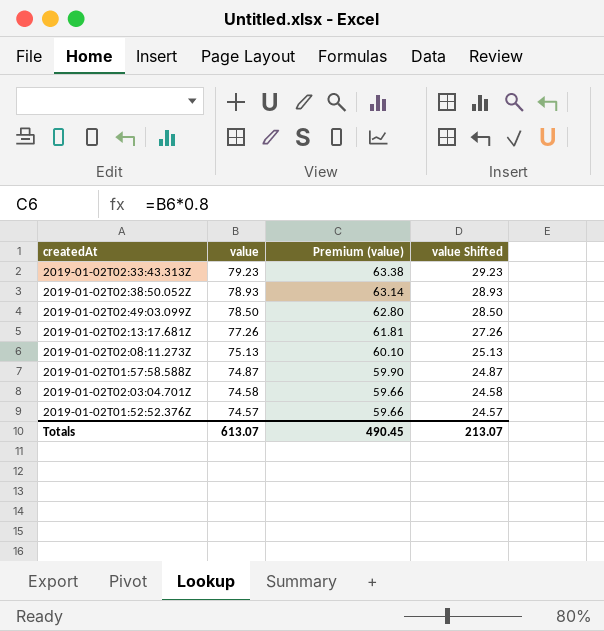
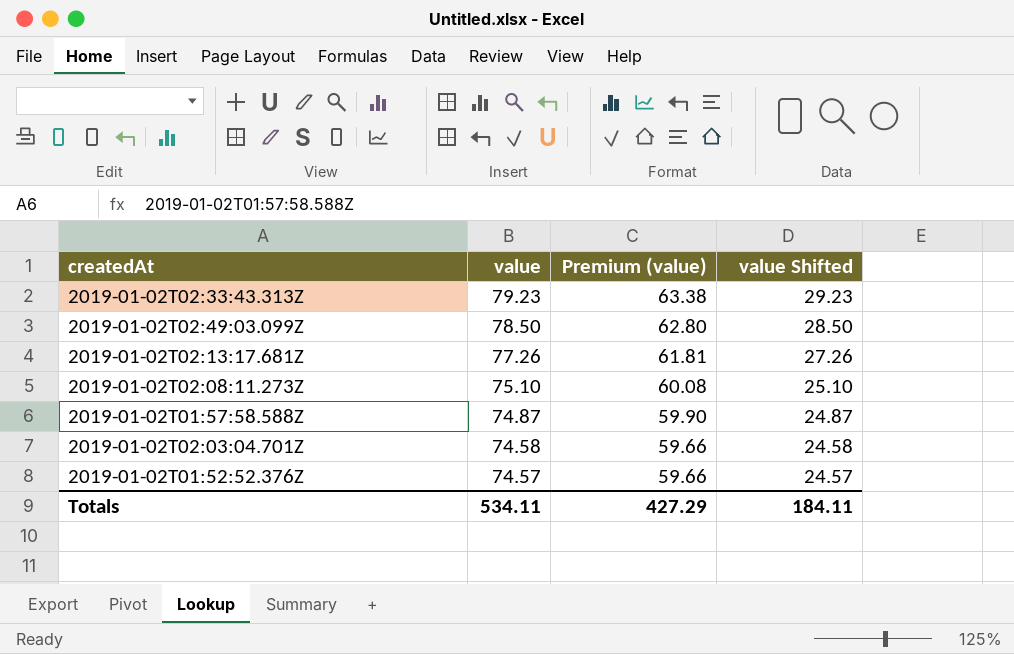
row 2019-01-02T02:38:50.052Z: 78.93 | 63.14 | 28.93 -> none
2019-01-02T02:08:11.273Z | value: 75.13 -> 75.10
2019-01-02T02:08:11.273Z | Premium (value): 60.10 -> 60.08
2019-01-02T02:08:11.273Z | value Shifted: 25.13 -> 25.10
Totals | value: 613.07 -> 534.11
Totals | Premium (value): 490.45 -> 427.29
Totals | value Shifted: 213.07 -> 184.11

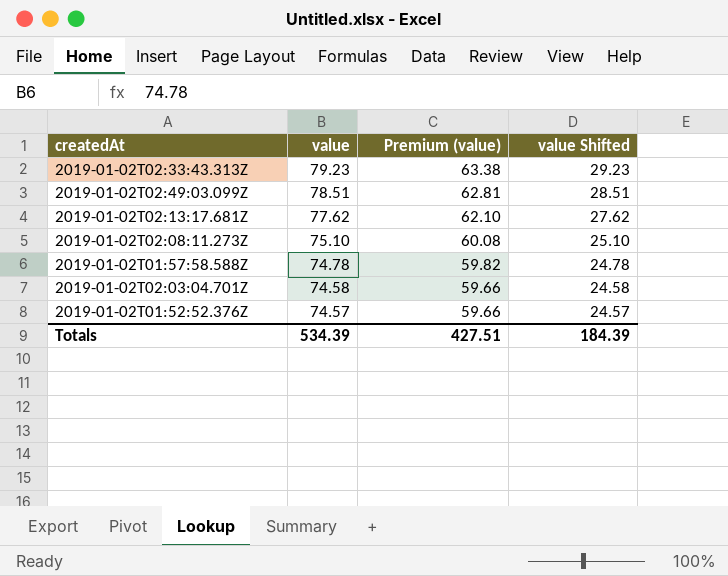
2019-01-02T02:49:03.099Z | value: 78.50 -> 78.51
2019-01-02T02:49:03.099Z | Premium (value): 62.80 -> 62.81
2019-01-02T02:49:03.099Z | value Shifted: 28.50 -> 28.51
2019-01-02T02:13:17.681Z | value: 77.26 -> 77.62
2019-01-02T02:13:17.681Z | Premium (value): 61.81 -> 62.10
2019-01-02T02:13:17.681Z | value Shifted: 27.26 -> 27.62
2019-01-02T01:57:58.588Z | value: 74.87 -> 74.78
2019-01-02T01:57:58.588Z | Premium (value): 59.90 -> 59.82
2019-01-02T01:57:58.588Z | value Shifted: 24.87 -> 24.78
Totals | value: 534.11 -> 534.39
Totals | Premium (value): 427.29 -> 427.51
Totals | value Shifted: 184.11 -> 184.39

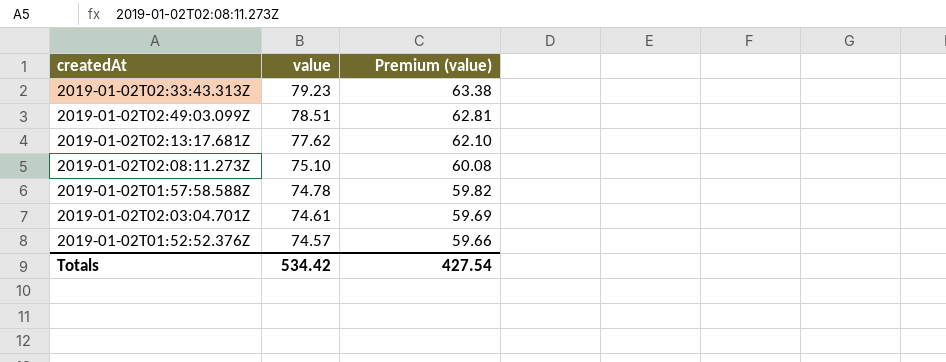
column value Shifted | formula: [value] - 50 -> none
2019-01-02T02:03:04.701Z | value: 74.58 -> 74.61
2019-01-02T02:03:04.701Z | Premium (value): 59.66 -> 59.69
Totals | value: 534.39 -> 534.42
Totals | Premium (value): 427.51 -> 427.54

